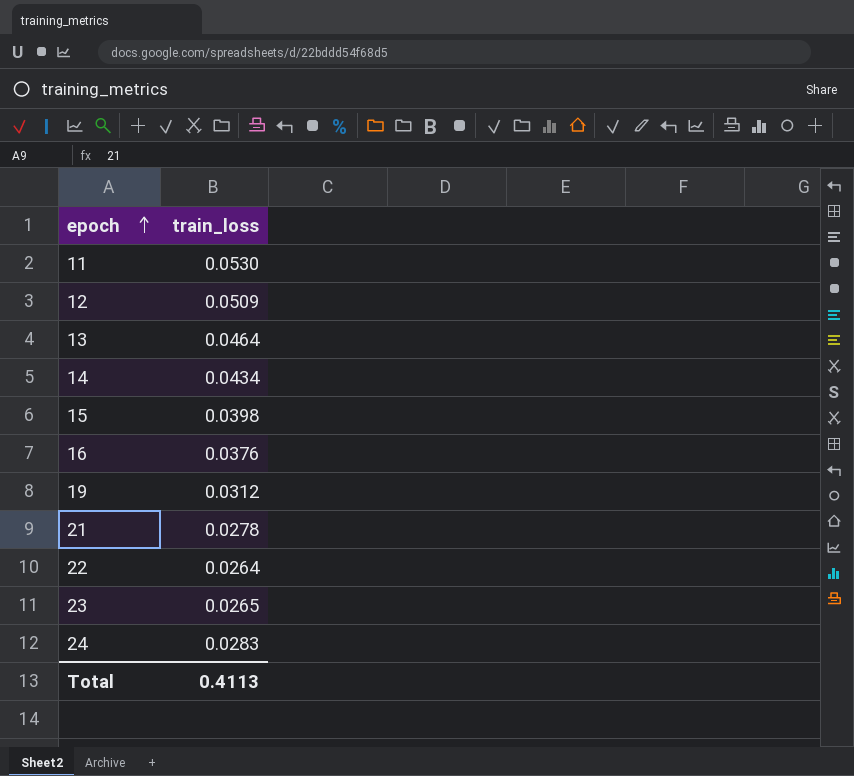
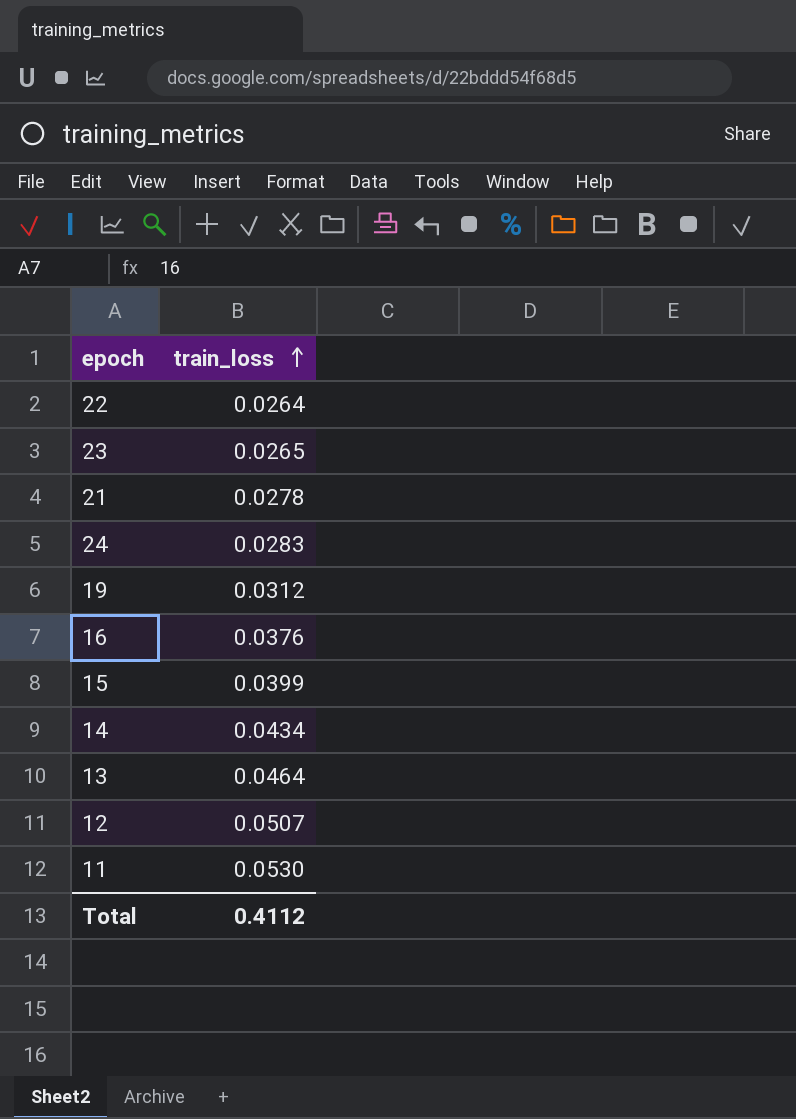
row order: epoch ascending -> train_loss ascending
15 | train_loss: 0.0398 -> 0.0399
12 | train_loss: 0.0509 -> 0.0507
Total | train_loss: 0.4113 -> 0.4112

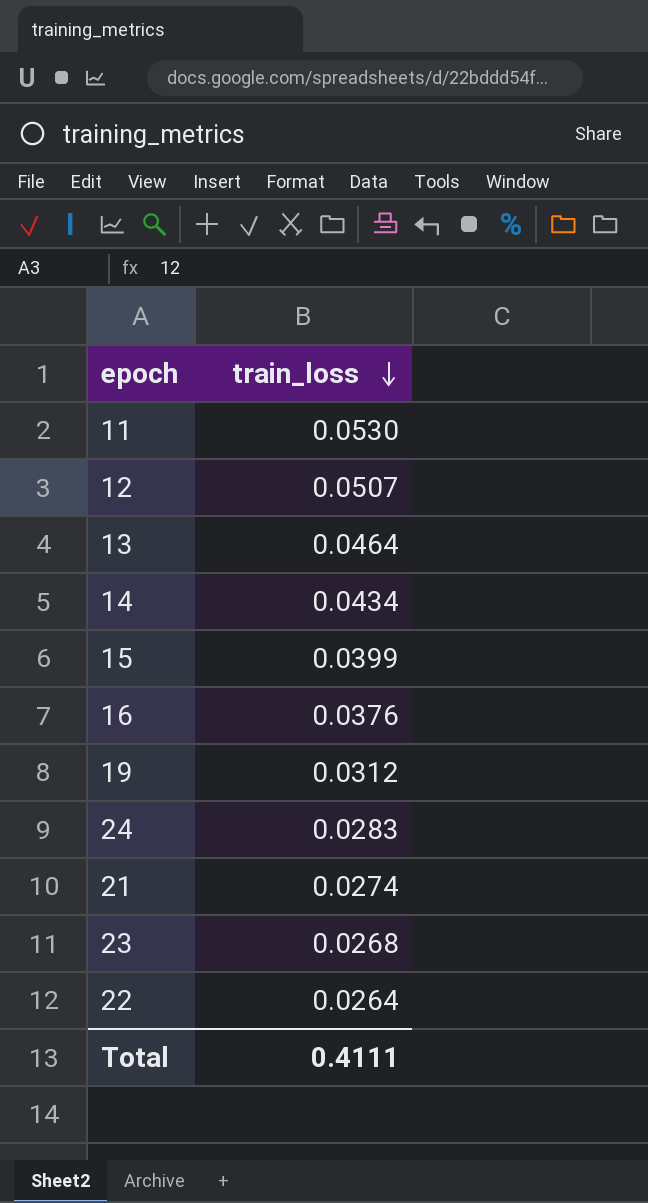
row order: train_loss ascending -> train_loss descending
21 | train_loss: 0.0278 -> 0.0274
23 | train_loss: 0.0265 -> 0.0268
Total | train_loss: 0.4112 -> 0.4111

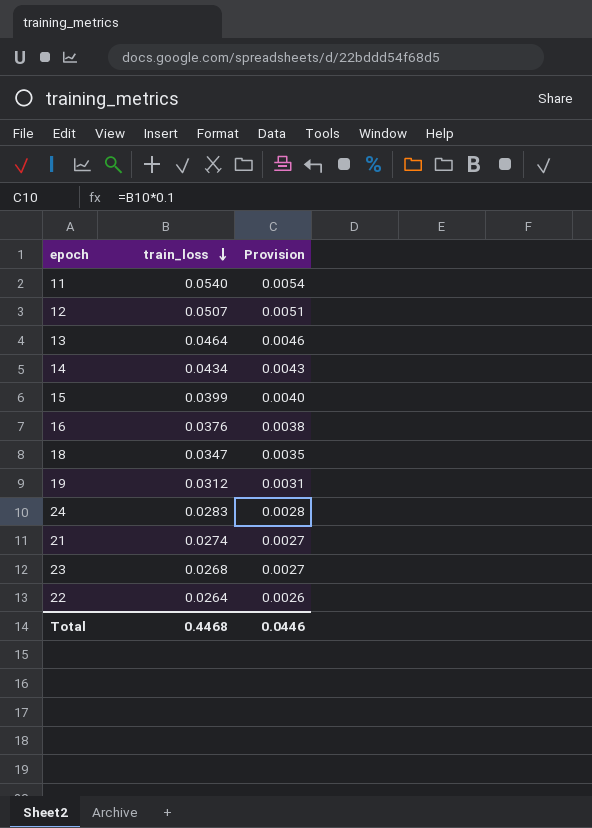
column Provision | formula: none -> [train_loss] * 0.1
11 | train_loss: 0.0530 -> 0.0540
row 18: none -> 0.0347 | 0.0035
Total | train_loss: 0.4111 -> 0.4468

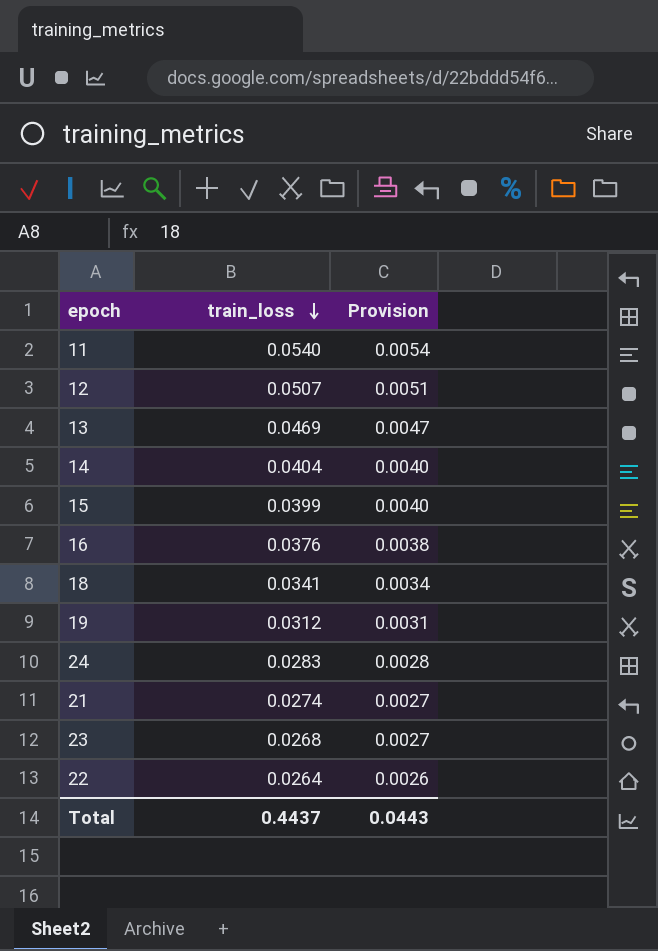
13 | train_loss: 0.0464 -> 0.0469
13 | Provision: 0.0046 -> 0.0047
14 | train_loss: 0.0434 -> 0.0404
14 | Provision: 0.0043 -> 0.0040
18 | train_loss: 0.0347 -> 0.0341
18 | Provision: 0.0035 -> 0.0034
Total | train_loss: 0.4468 -> 0.4437
Total | Provision: 0.0446 -> 0.0443

